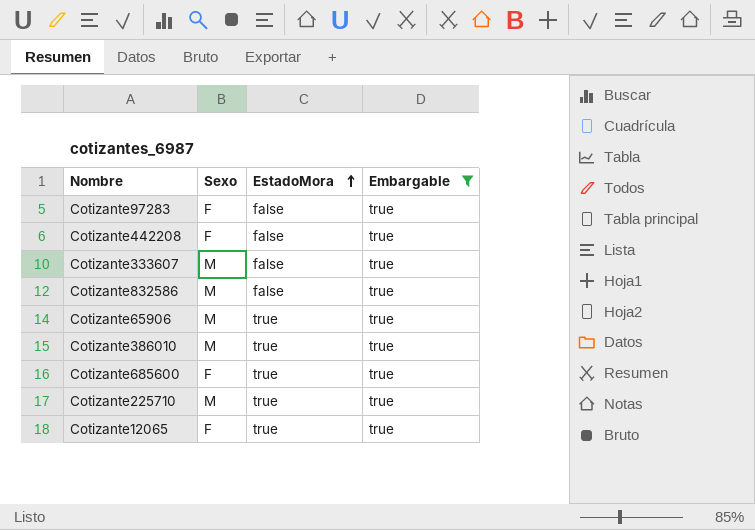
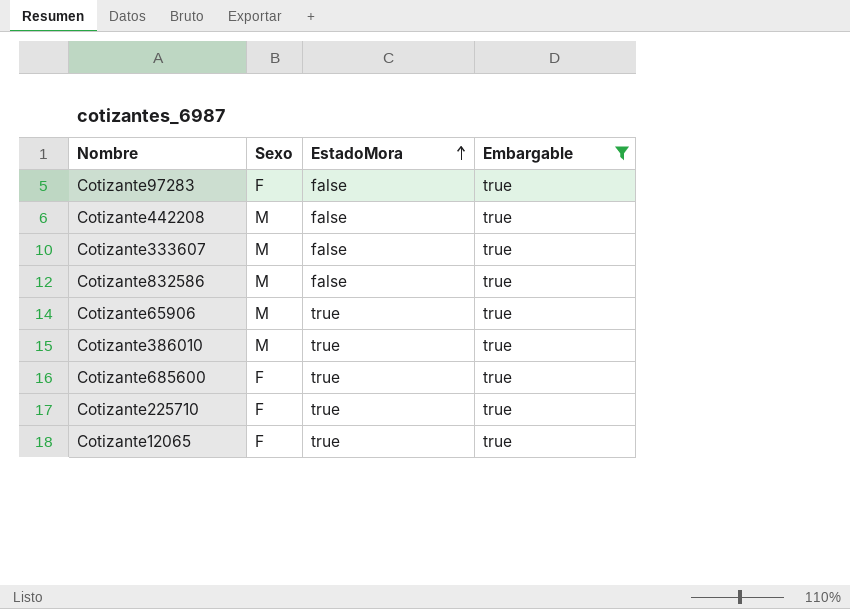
Cotizante442208 | Sexo: F -> M
Cotizante225710 | Sexo: M -> F

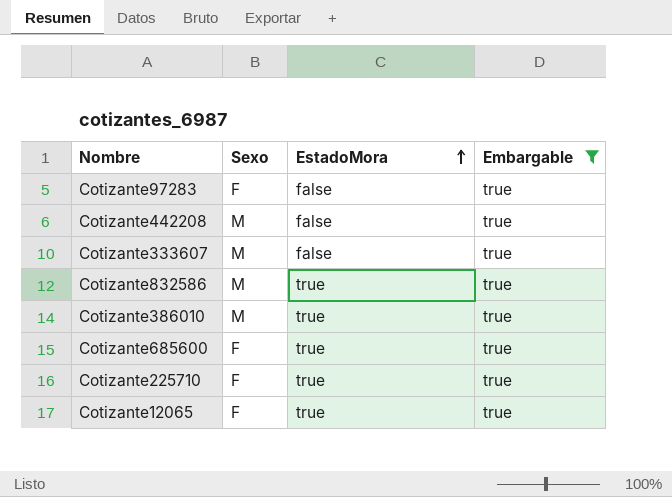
row Cotizante65906: M | true | true -> none
Cotizante832586 | EstadoMora: false -> true

